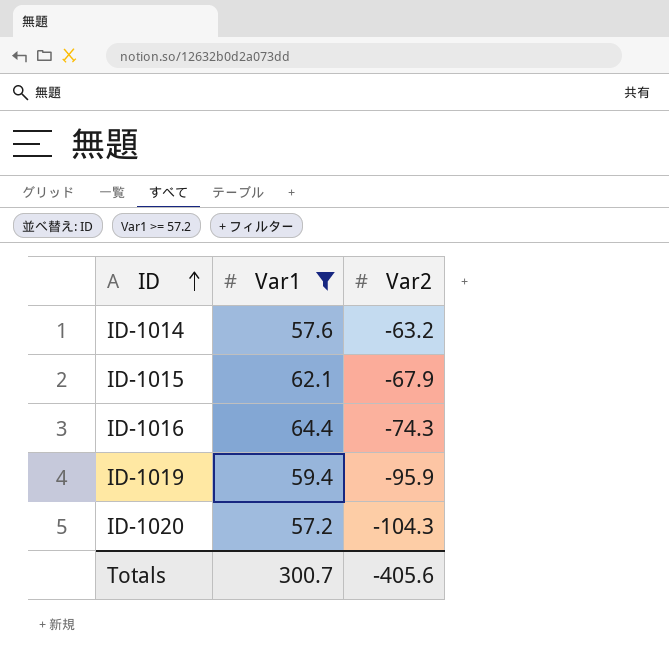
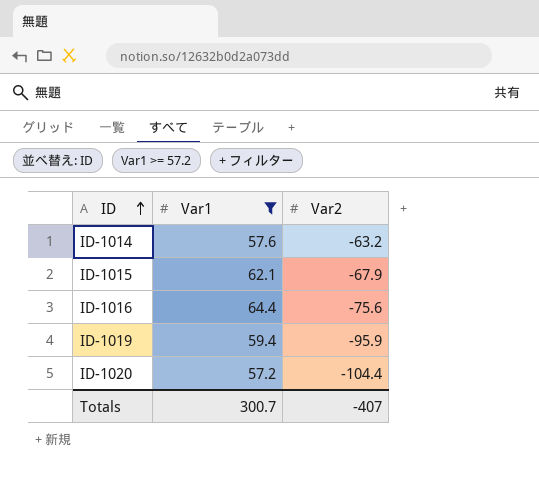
ID-1016 | Var2: -74.3 -> -75.6
ID-1020 | Var2: -104.3 -> -104.4
Totals | Var2: -405.6 -> -407

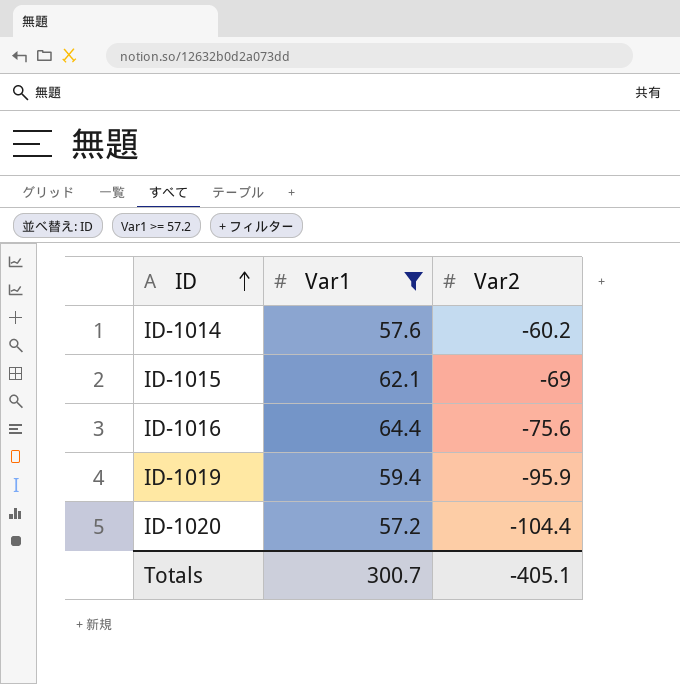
ID-1014 | Var2: -63.2 -> -60.2
ID-1015 | Var2: -67.9 -> -69
Totals | Var2: -407 -> -405.1

